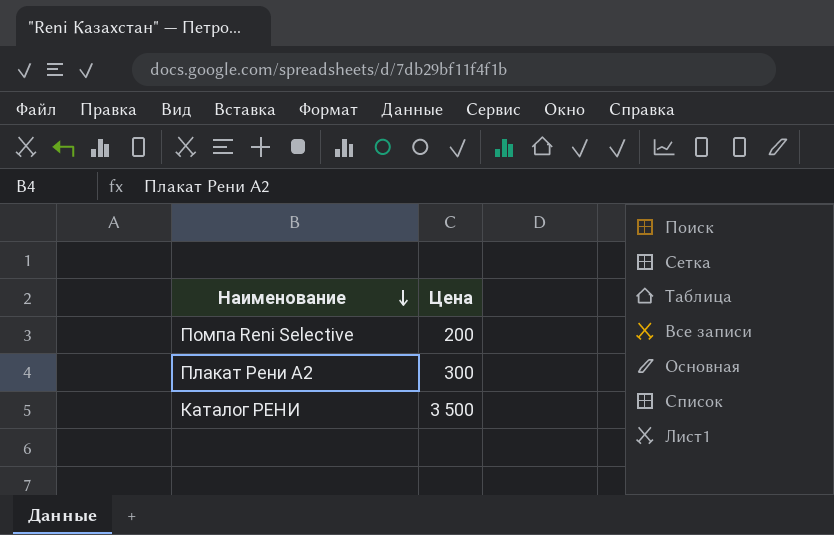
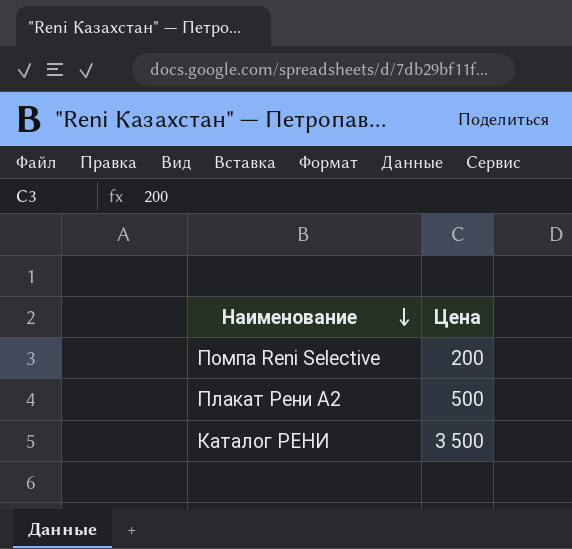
Плакат Рени А2 | Цена: 300 -> 500

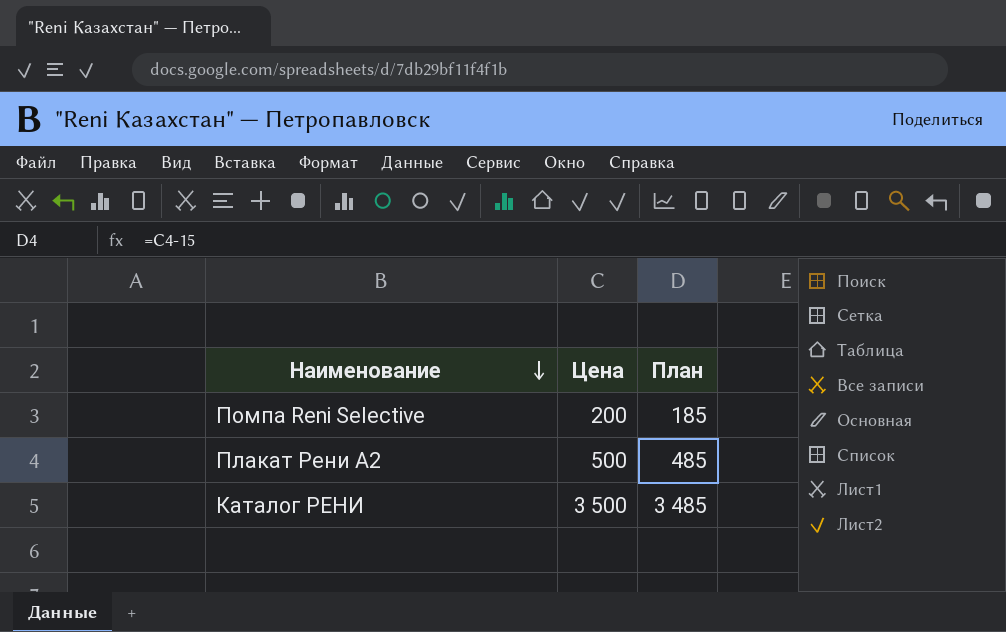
column План | formula: none -> [Цена] - 15

